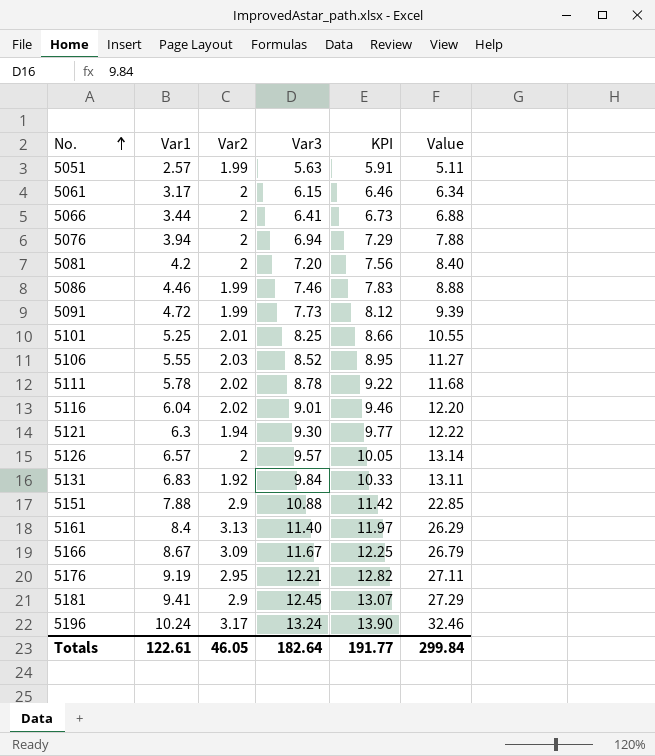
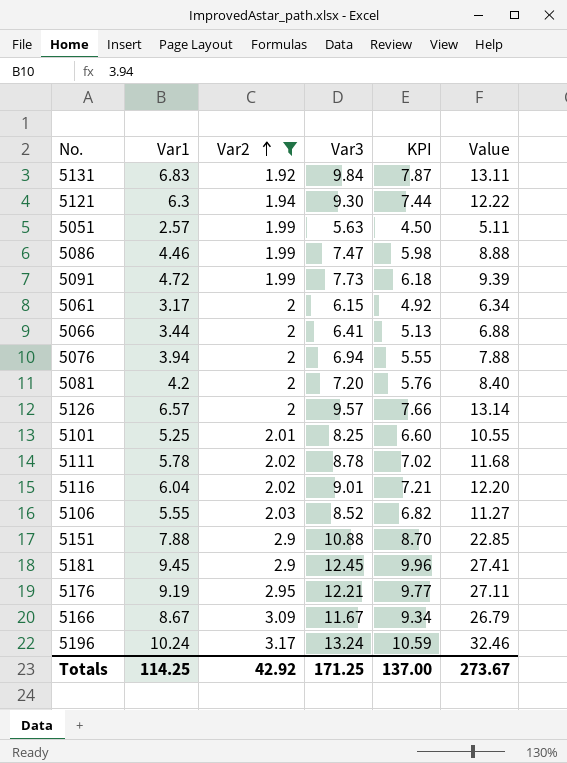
filter: none -> Var2 != 3.13
row order: No. ascending -> Var2 ascending
column KPI | formula: [Var3] * 1.05 -> [Var3] * 0.8
5086 | Var3: 7.46 -> 7.47
5181 | Var1: 9.41 -> 9.45
5181 | Value: 27.29 -> 27.41
Totals | Var1: 122.61 -> 114.25
Totals | Var2: 46.05 -> 42.92
Totals | Var3: 182.64 -> 171.25
Totals | KPI: 191.77 -> 137.00
Totals | Value: 299.84 -> 273.67

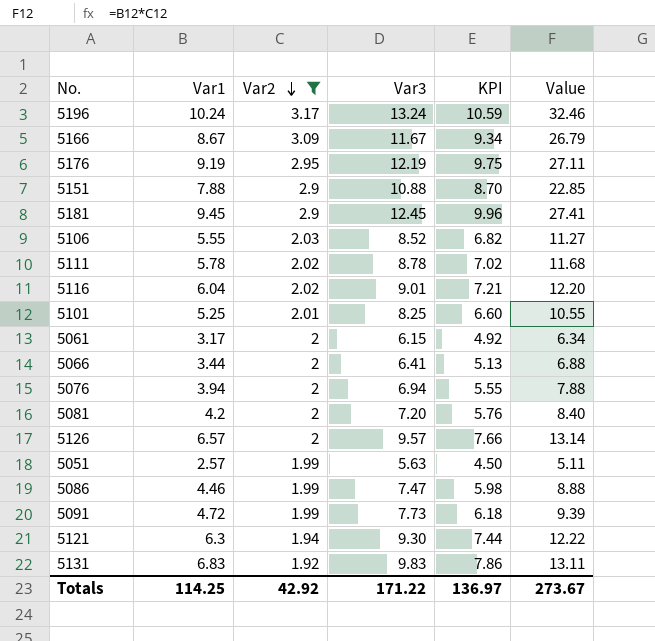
row order: Var2 ascending -> Var2 descending
5176 | Var3: 12.21 -> 12.19
5176 | KPI: 9.77 -> 9.75
5131 | Var3: 9.84 -> 9.83
5131 | KPI: 7.87 -> 7.86
Totals | Var3: 171.25 -> 171.22
Totals | KPI: 137.00 -> 136.97

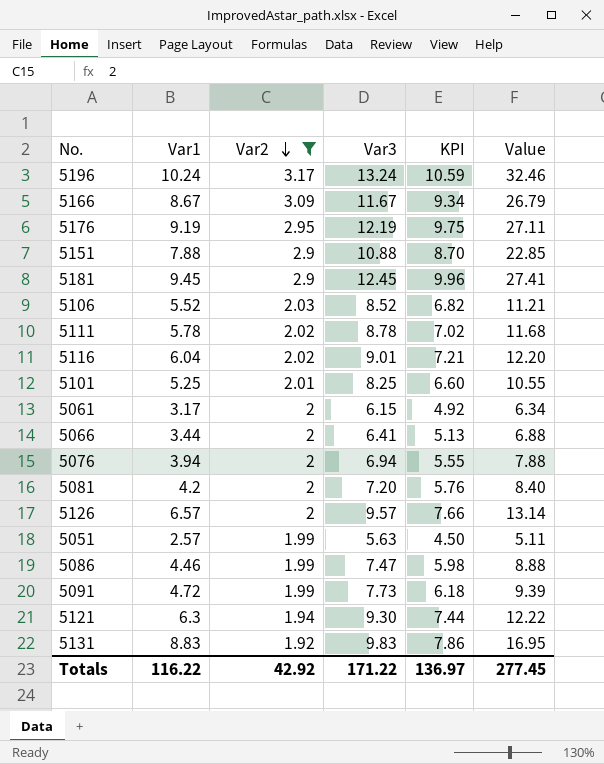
5106 | Var1: 5.55 -> 5.52
5106 | Value: 11.27 -> 11.21
5131 | Var1: 6.83 -> 8.83
5131 | Value: 13.11 -> 16.95
Totals | Var1: 114.25 -> 116.22
Totals | Value: 273.67 -> 277.45

